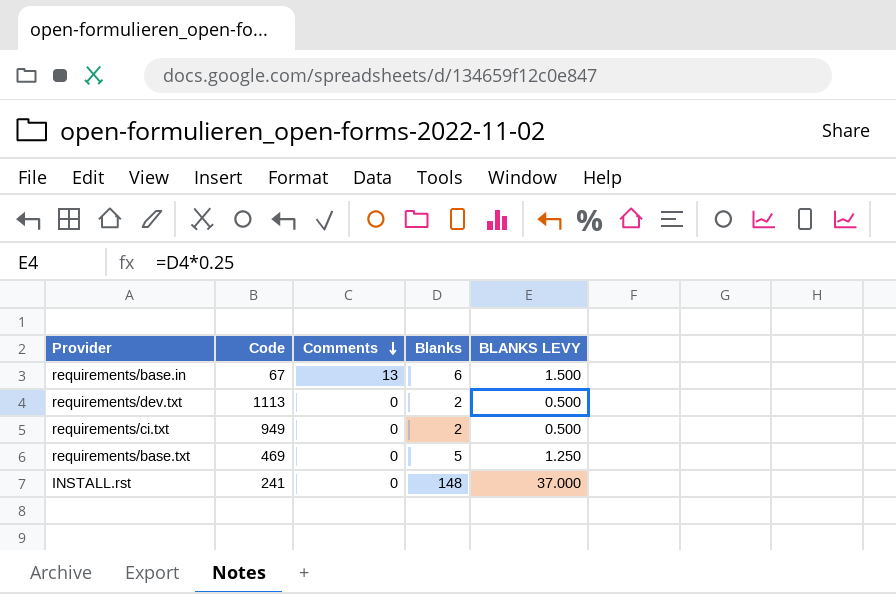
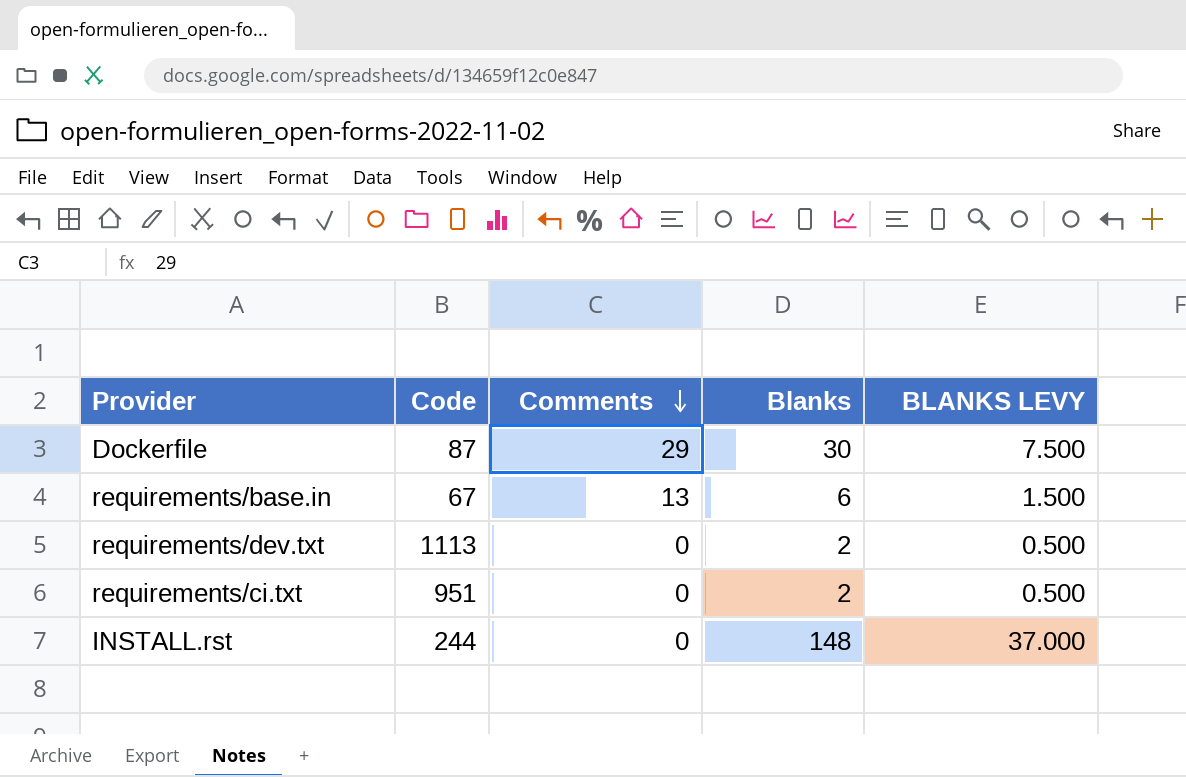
row requirements/base.txt: 469 | 0 | 5 | 1.250 -> none
row Dockerfile: none -> 87 | 29 | 30 | 7.500
requirements/ci.txt | Code: 949 -> 951
INSTALL.rst | Code: 241 -> 244

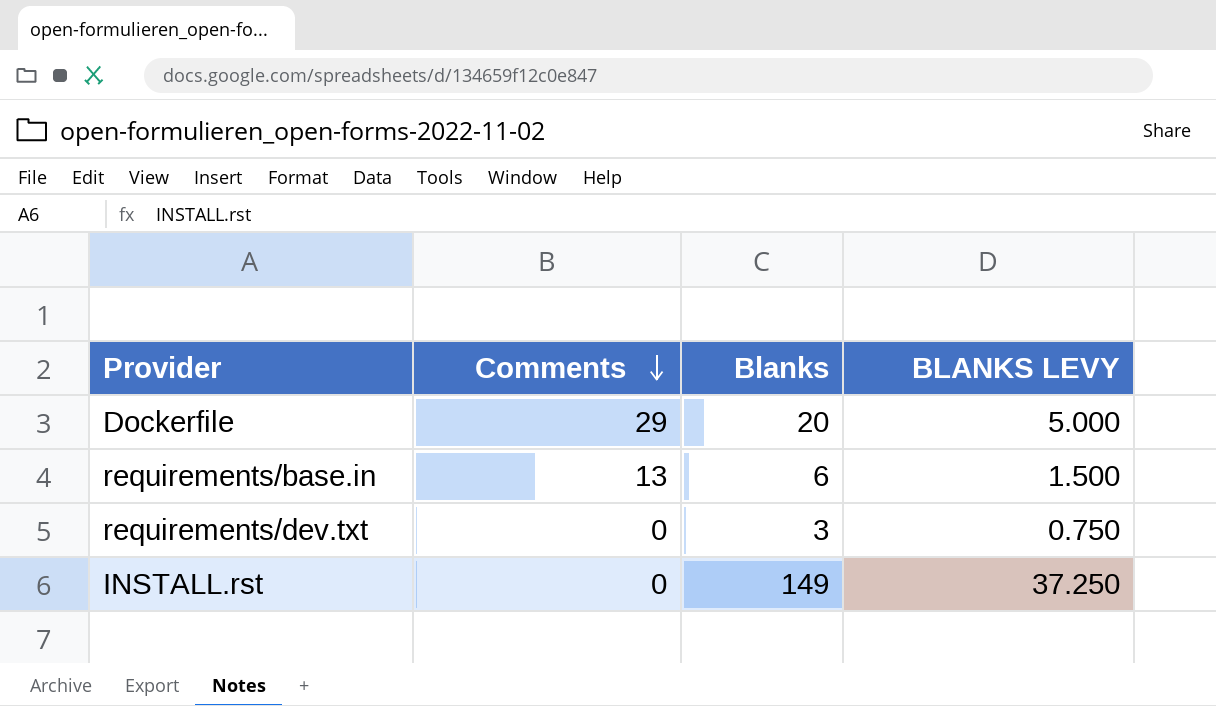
column Code | position: 2 -> none
row requirements/ci.txt: 951 | 0 | 2 | 0.500 -> none
Dockerfile | Blanks: 30 -> 20
Dockerfile | BLANKS LEVY: 7.500 -> 5.000
requirements/dev.txt | Blanks: 2 -> 3
requirements/dev.txt | BLANKS LEVY: 0.500 -> 0.750
INSTALL.rst | Blanks: 148 -> 149
INSTALL.rst | BLANKS LEVY: 37.000 -> 37.250

